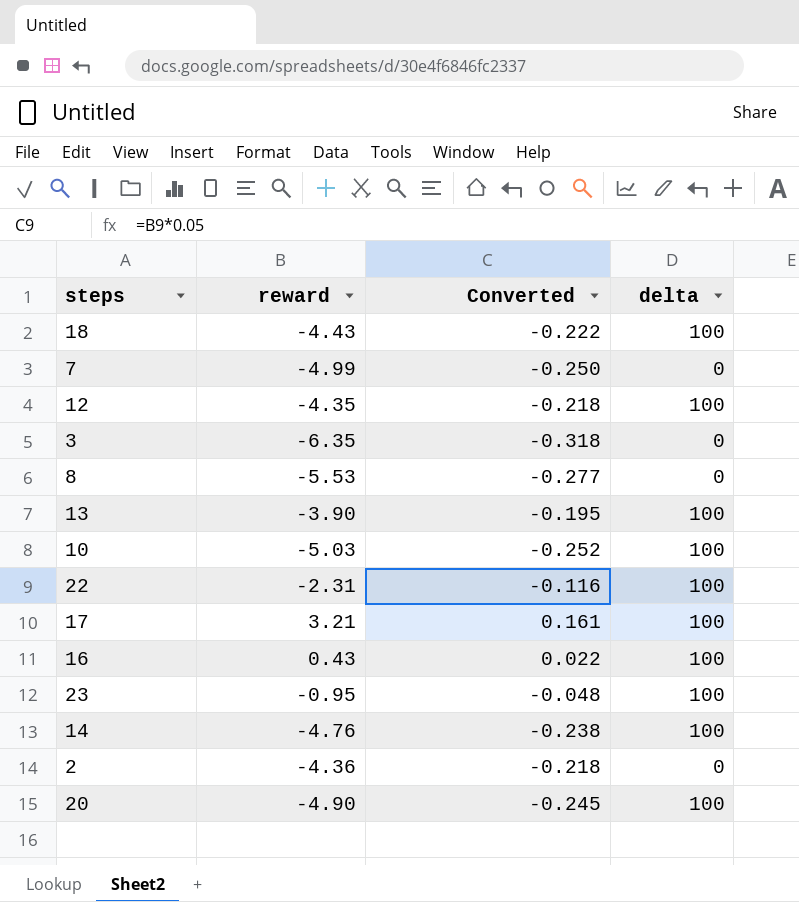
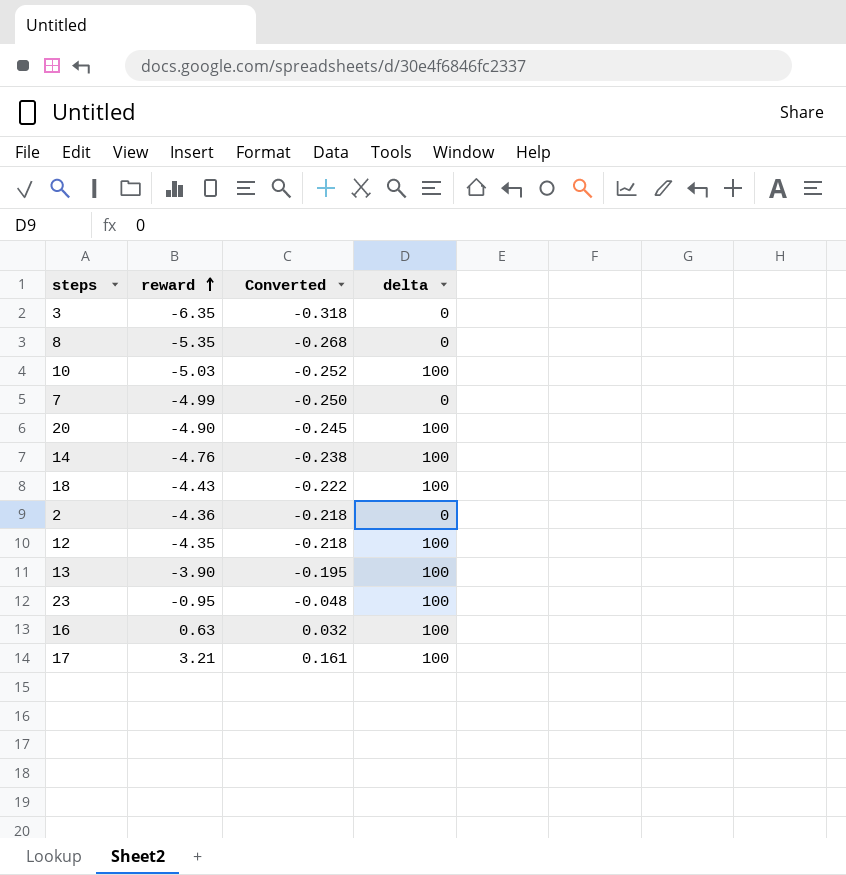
row order: none -> reward ascending
row 22: -2.31 | -0.116 | 100 -> none
8 | reward: -5.53 -> -5.35
8 | Converted: -0.277 -> -0.268
16 | reward: 0.43 -> 0.63
16 | Converted: 0.022 -> 0.032

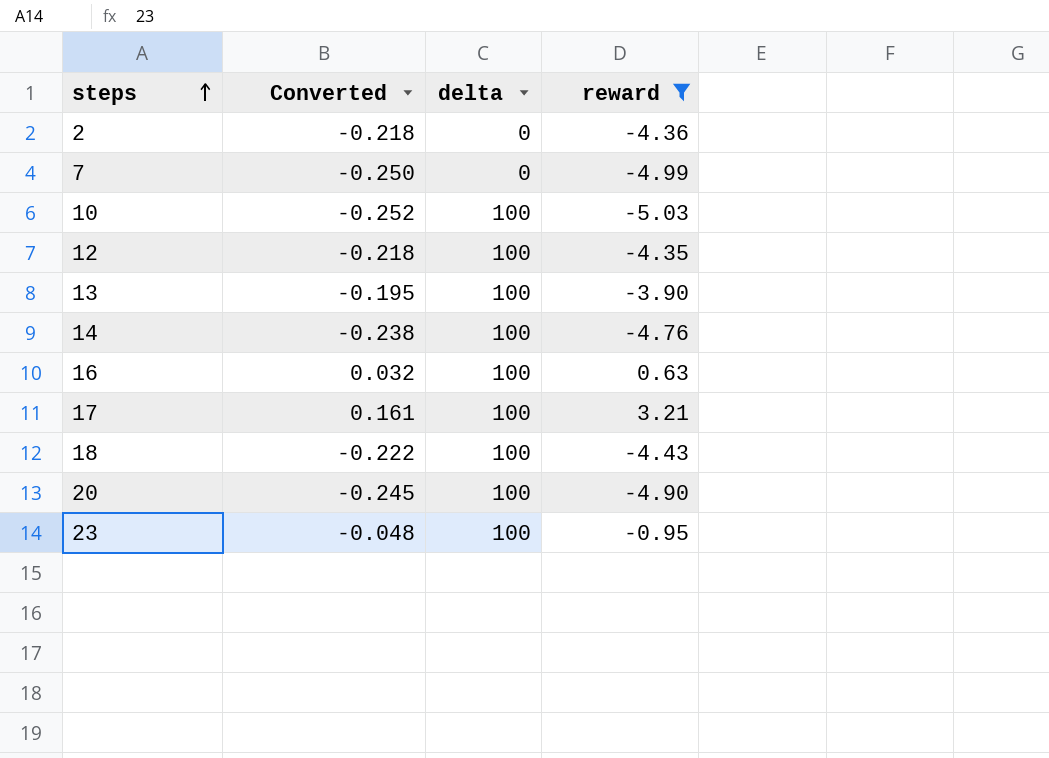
filter: none -> reward >= -5.03
row order: reward ascending -> steps ascending
column reward | position: 2 -> 4

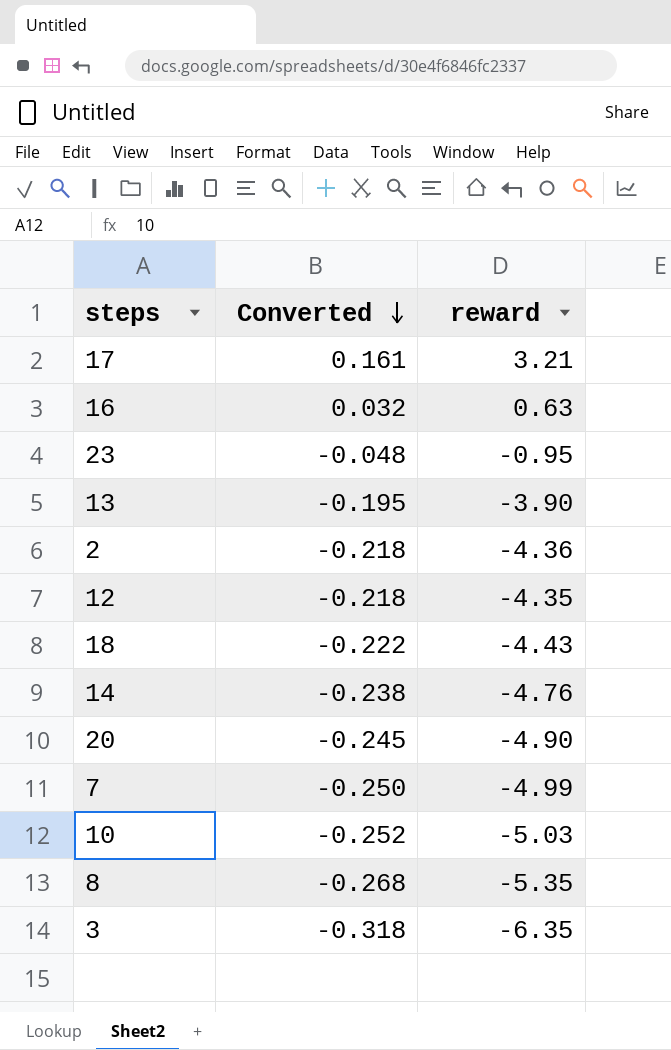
filter: reward >= -5.03 -> none
row order: steps ascending -> Converted descending
column delta | position: 3 -> none

